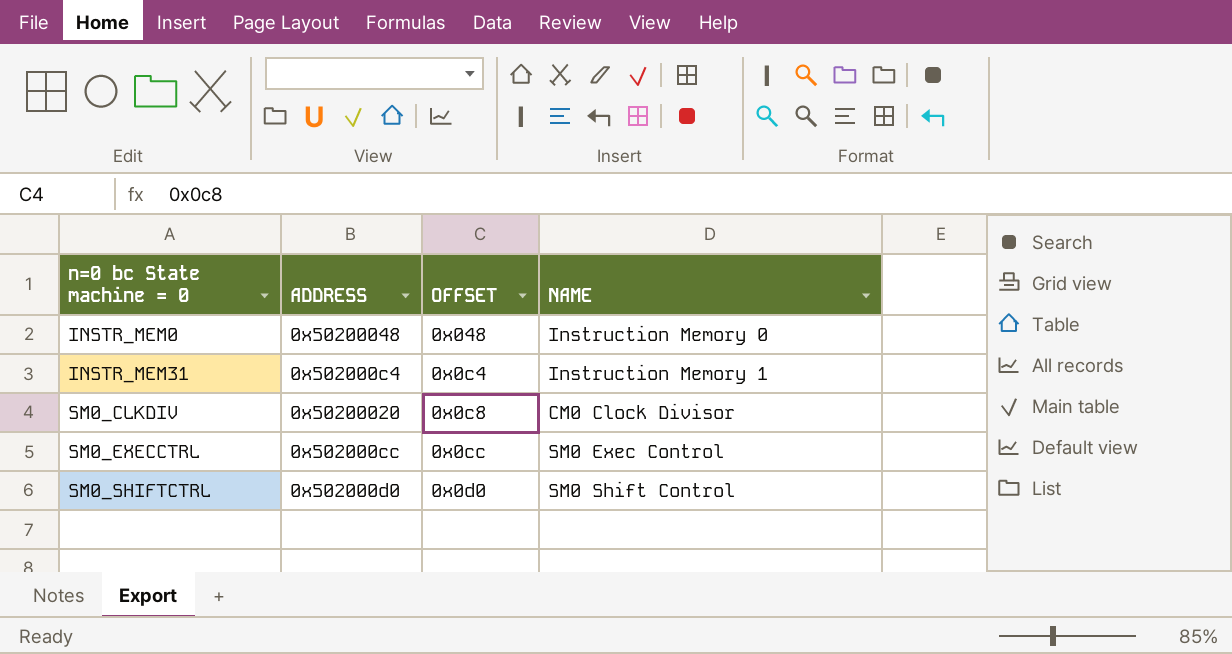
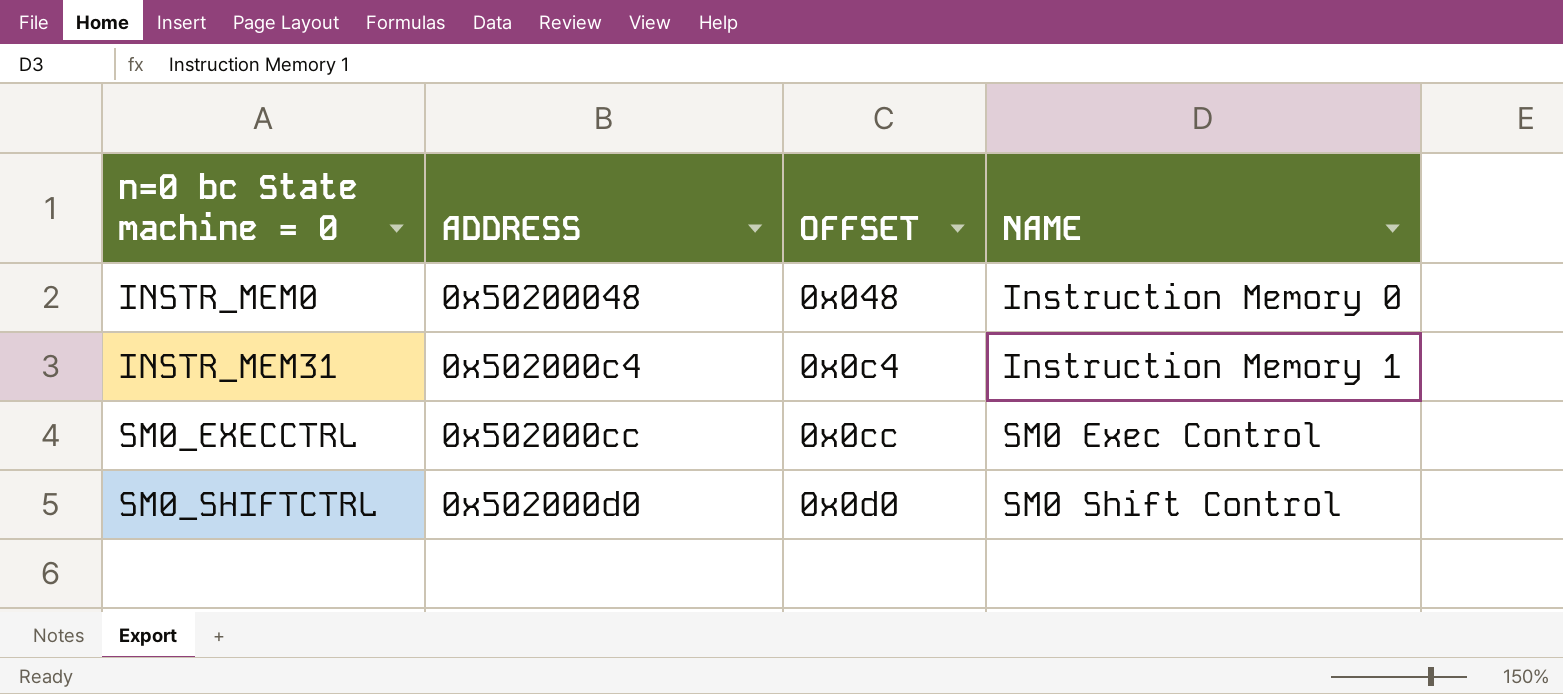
row SM0_CLKDIV: 0x50200020 | 0x0c8 | CM0 Clock Divisor -> none

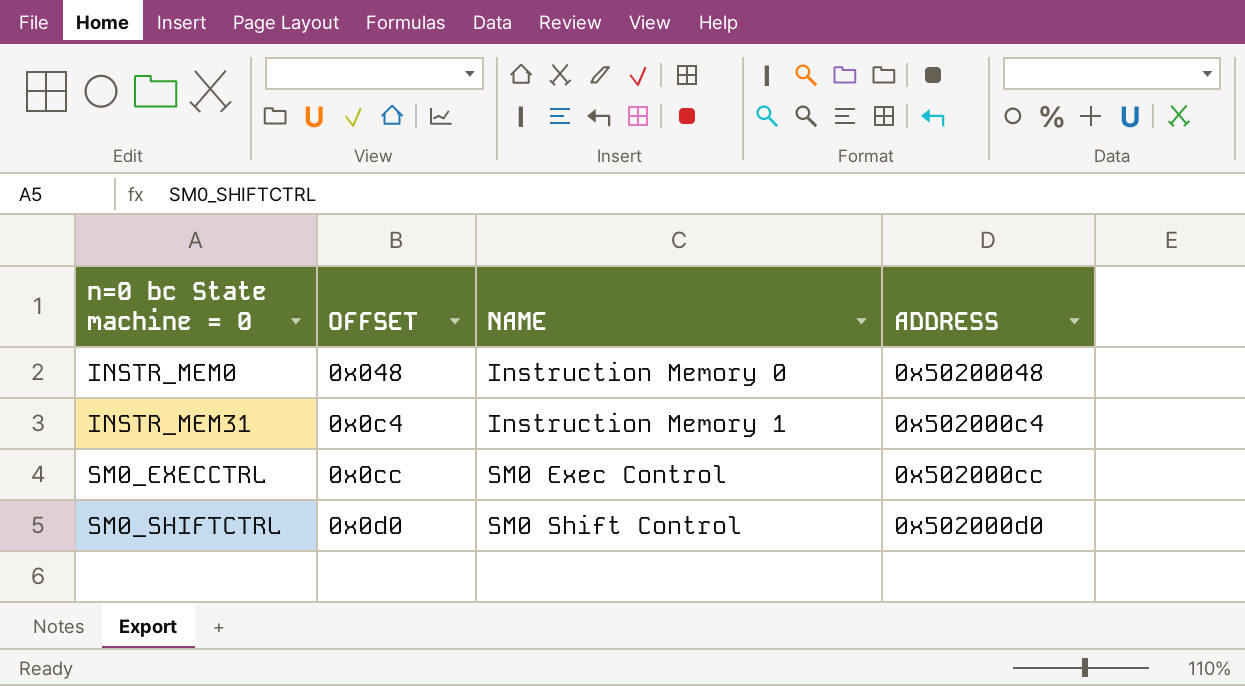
column ADDRESS | position: 2 -> 4

